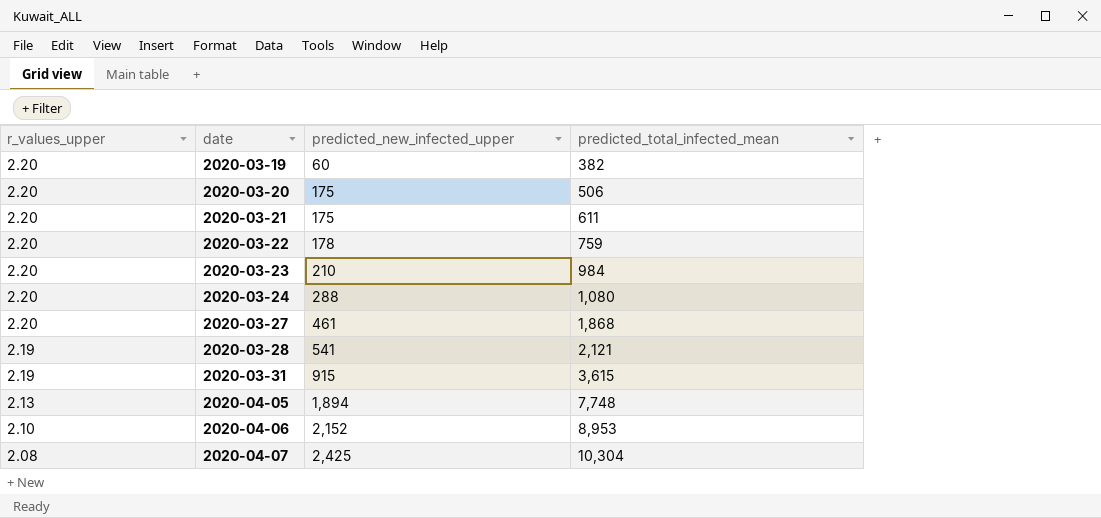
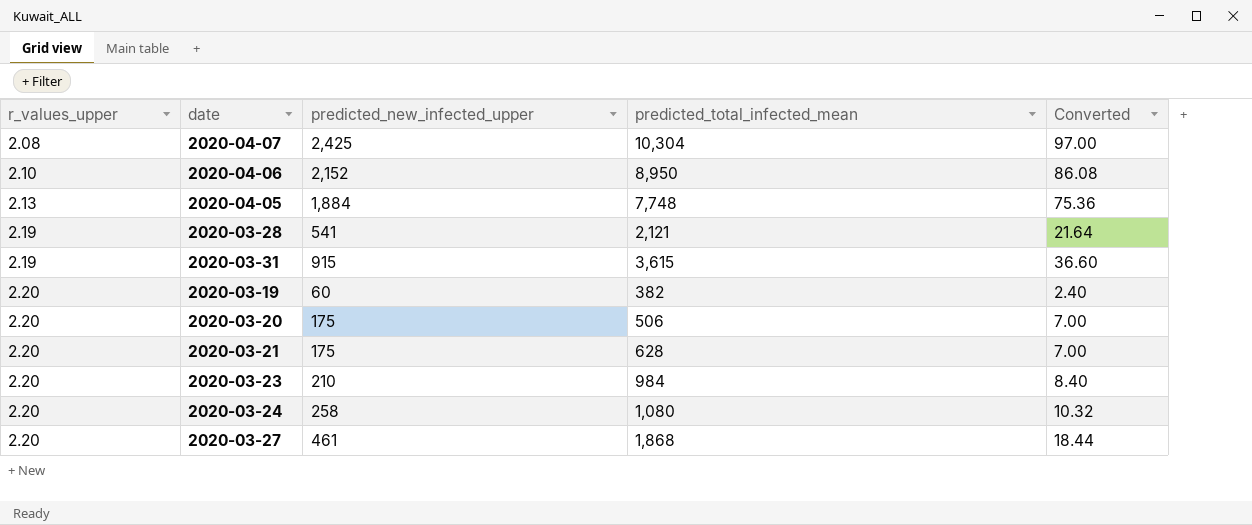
row order: r_values_upper descending -> r_values_upper ascending
column Converted | formula: none -> [predicted_new_infected_upper] * 0.04
row 2020-03-22: 2.20 | 178 | 759 -> none
2020-04-06 | predicted_total_infected_mean: 8,953 -> 8,950
2020-04-05 | predicted_new_infected_upper: 1,894 -> 1,884
2020-03-21 | predicted_total_infected_mean: 611 -> 628
2020-03-24 | predicted_new_infected_upper: 288 -> 258

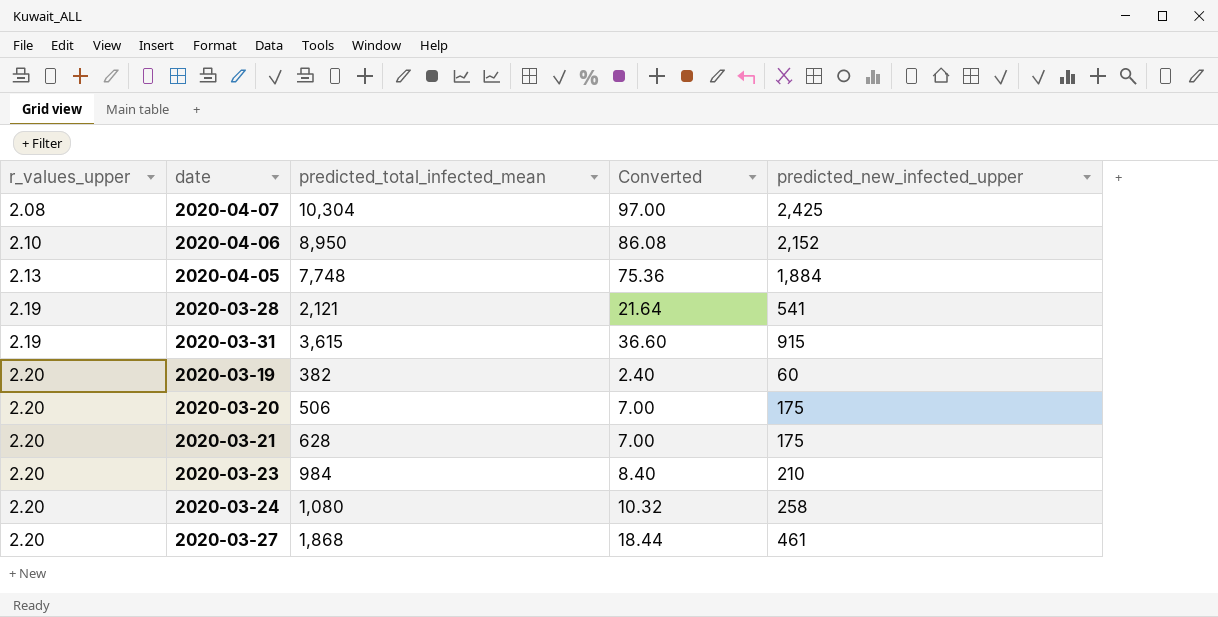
column predicted_new_infected_upper | position: 3 -> 5

